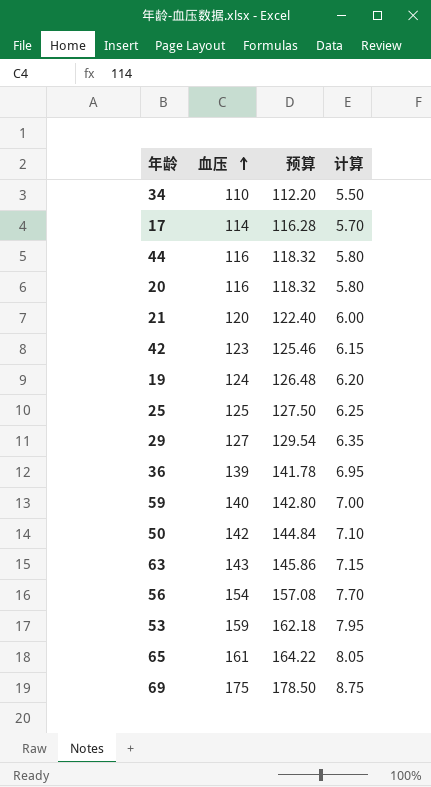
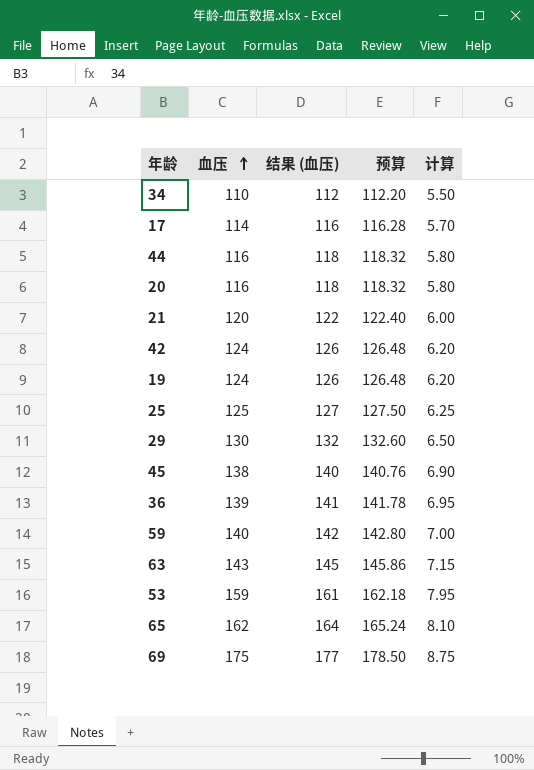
column 结果 (血压) | formula: none -> [血压] + 2
row 50: 142 | 144.84 | 7.10 -> none
row 56: 154 | 157.08 | 7.70 -> none
42 | 血压: 123 -> 124
42 | 预算: 125.46 -> 126.48
42 | 计算: 6.15 -> 6.20
29 | 血压: 127 -> 130
29 | 预算: 129.54 -> 132.60
29 | 计算: 6.35 -> 6.50
row 45: none -> 138 | 140 | 140.76 | 6.90
65 | 血压: 161 -> 162
65 | 预算: 164.22 -> 165.24
65 | 计算: 8.05 -> 8.10

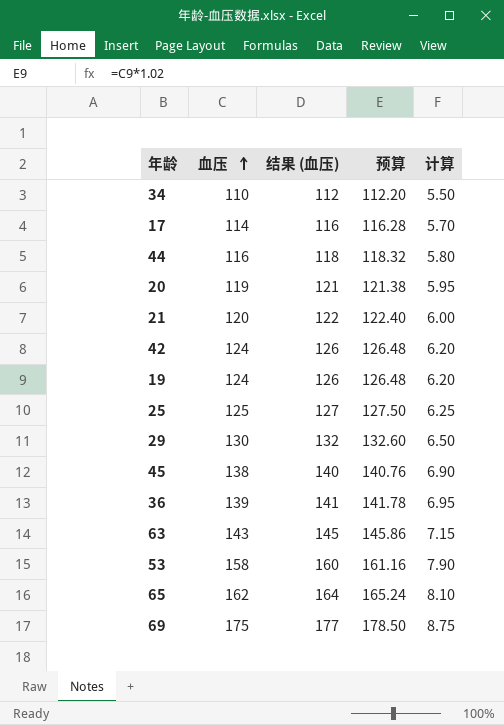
row 59: 140 | 142 | 142.80 | 7.00 -> none
20 | 血压: 116 -> 119
20 | 结果 (血压): 118 -> 121
20 | 预算: 118.32 -> 121.38
20 | 计算: 5.80 -> 5.95
53 | 血压: 159 -> 158
53 | 结果 (血压): 161 -> 160
53 | 预算: 162.18 -> 161.16
53 | 计算: 7.95 -> 7.90

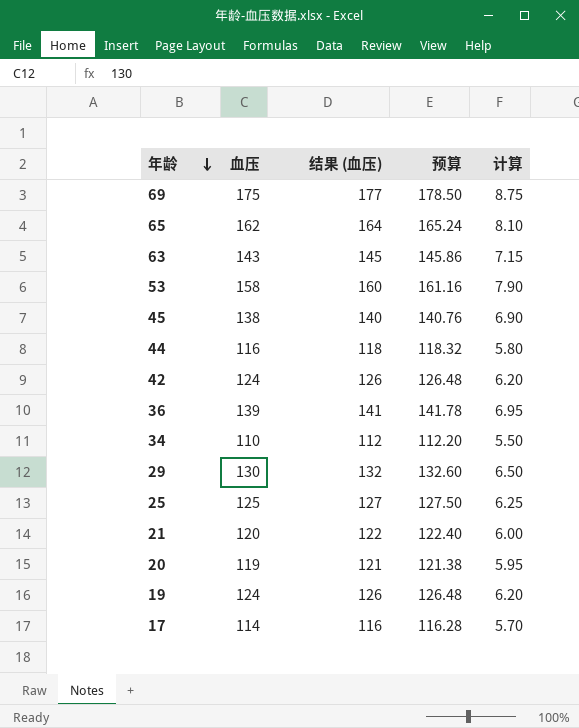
row order: 血压 ascending -> 年龄 descending

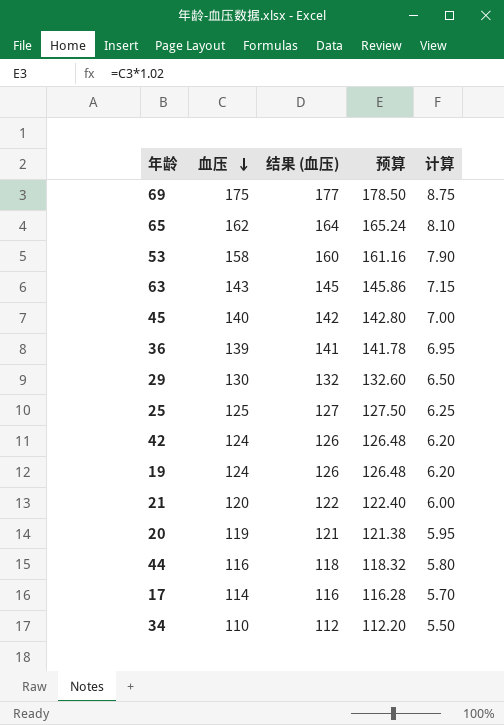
row order: 年龄 descending -> 血压 descending
45 | 血压: 138 -> 140
45 | 结果 (血压): 140 -> 142
45 | 预算: 140.76 -> 142.80
45 | 计算: 6.90 -> 7.00

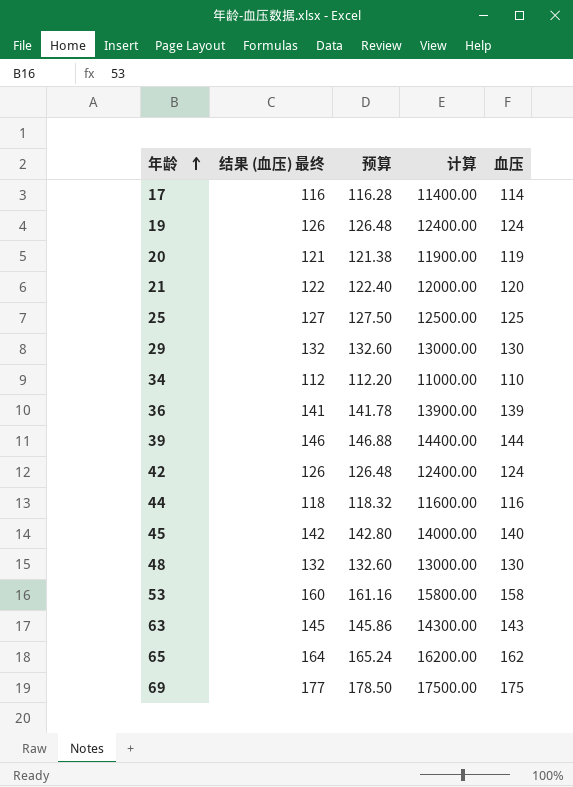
row order: 血压 descending -> 年龄 ascending
column name: 结果 (血压) -> 结果 (血压) 最终
column 计算 | formula: [血压] * 0.05 -> [血压] * 100
column 血压 | position: 2 -> 5
row 39: none -> 146 | 146.88 | 14400.00 | 144
row 48: none -> 132 | 132.60 | 13000.00 | 130

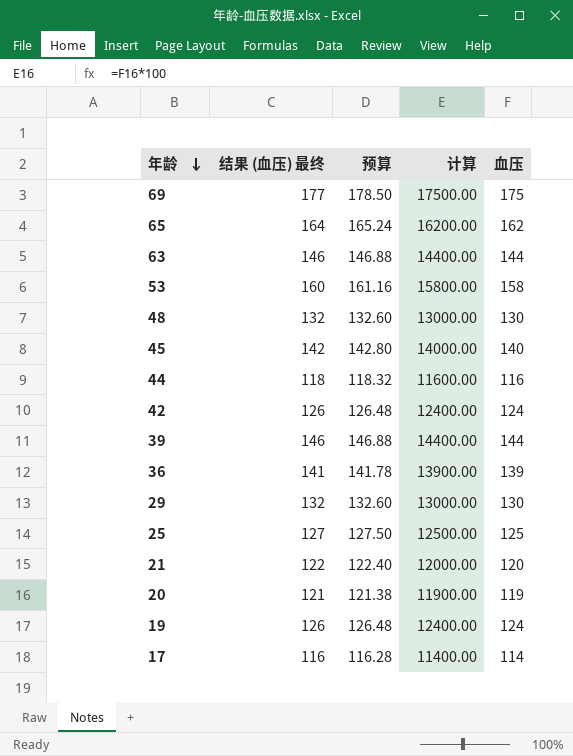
row order: 年龄 ascending -> 年龄 descending
row 34: 112 | 112.20 | 11000.00 | 110 -> none
63 | 结果 (血压) 最终: 145 -> 146
63 | 预算: 145.86 -> 146.88
63 | 计算: 14300.00 -> 14400.00
63 | 血压: 143 -> 144

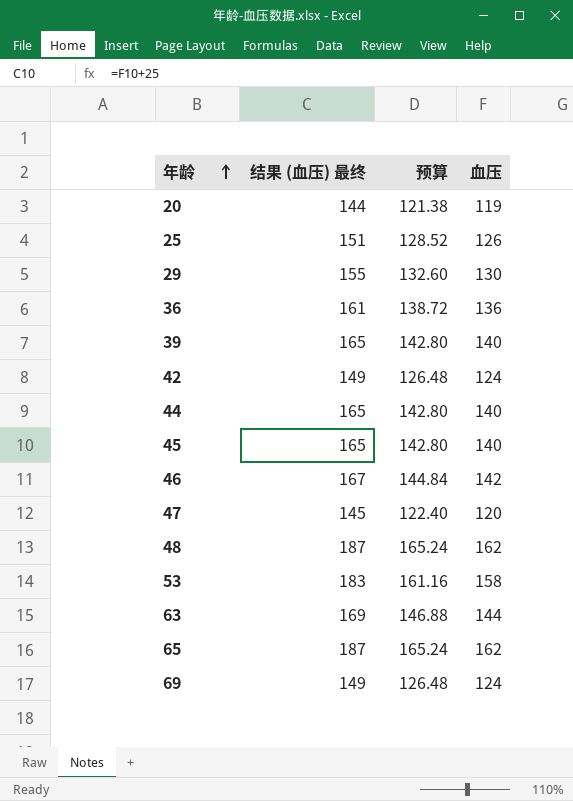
row order: 年龄 descending -> 年龄 ascending
column 计算 | formula: [血压] * 100 -> none
column 结果 (血压) 最终 | formula: [血压] + 2 -> [血压] + 25
row 21: 122 | 122.40 | 12000.00 | 120 -> none
row 19: 126 | 126.48 | 12400.00 | 124 -> none
row 17: 116 | 116.28 | 11400.00 | 114 -> none
25 | 预算: 127.50 -> 128.52
25 | 血压: 125 -> 126
36 | 预算: 141.78 -> 138.72
36 | 血压: 139 -> 136
39 | 预算: 146.88 -> 142.80
39 | 血压: 144 -> 140
44 | 预算: 118.32 -> 142.80
44 | 血压: 116 -> 140
row 46: none -> 167 | 144.84 | 142
row 47: none -> 145 | 122.40 | 120
48 | 预算: 132.60 -> 165.24
48 | 血压: 130 -> 162
69 | 预算: 178.50 -> 126.48
69 | 血压: 175 -> 124

